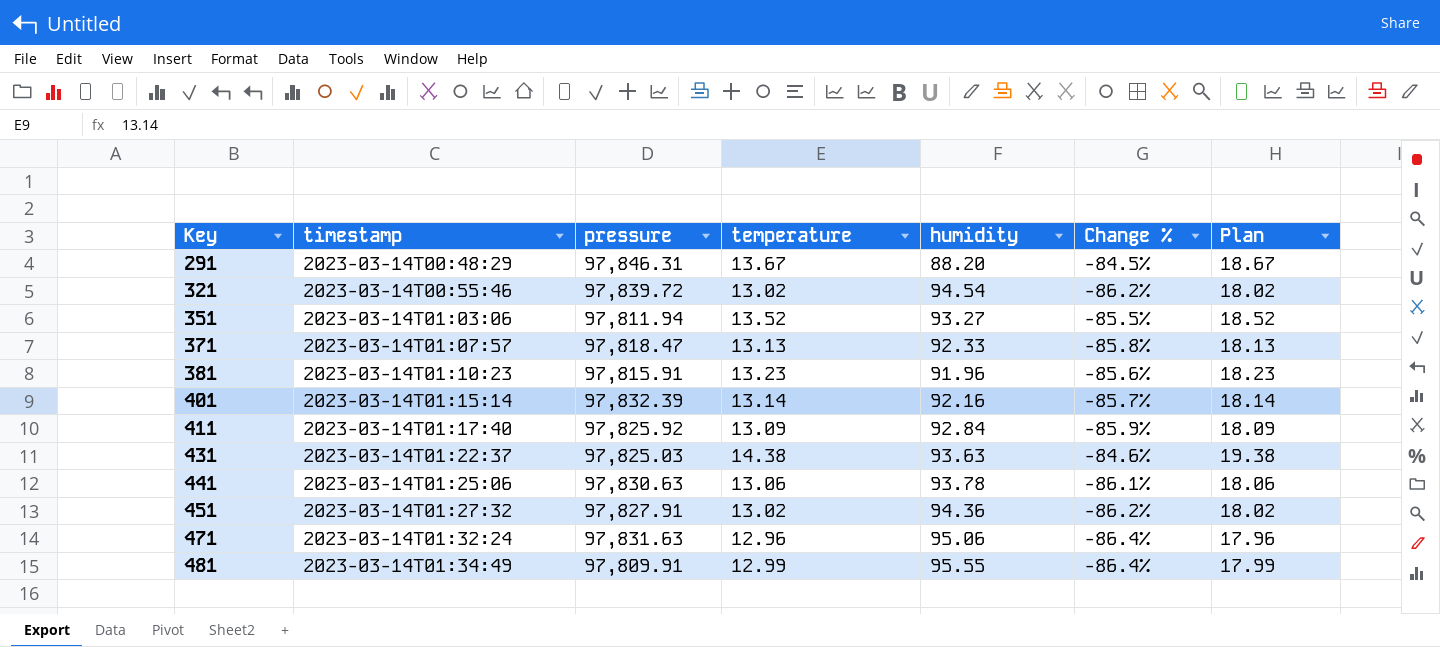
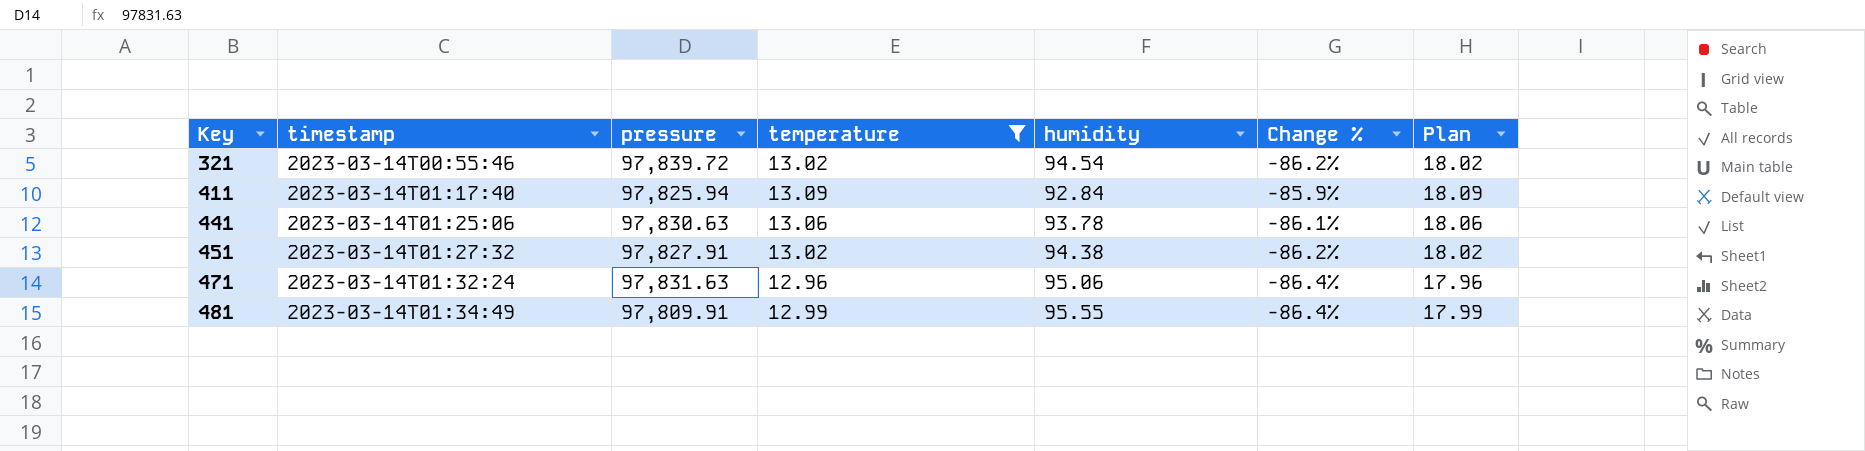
filter: none -> temperature <= 13.09
411 | pressure: 97,825.92 -> 97,825.94
451 | humidity: 94.36 -> 94.38

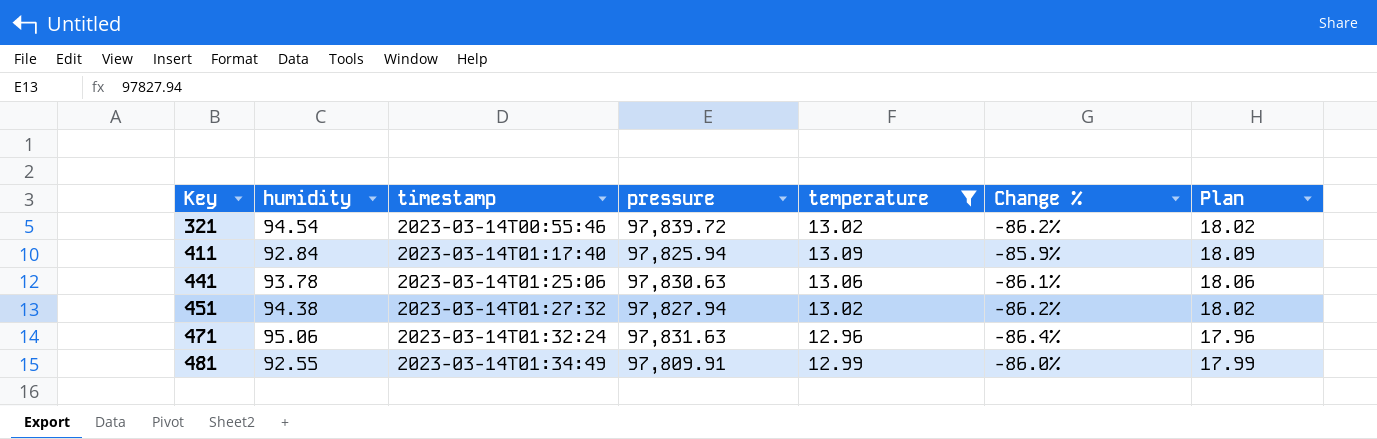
column humidity | position: 5 -> 2
451 | pressure: 97,827.91 -> 97,827.94
481 | humidity: 95.55 -> 92.55
481 | Change %: -86.4% -> -86.0%

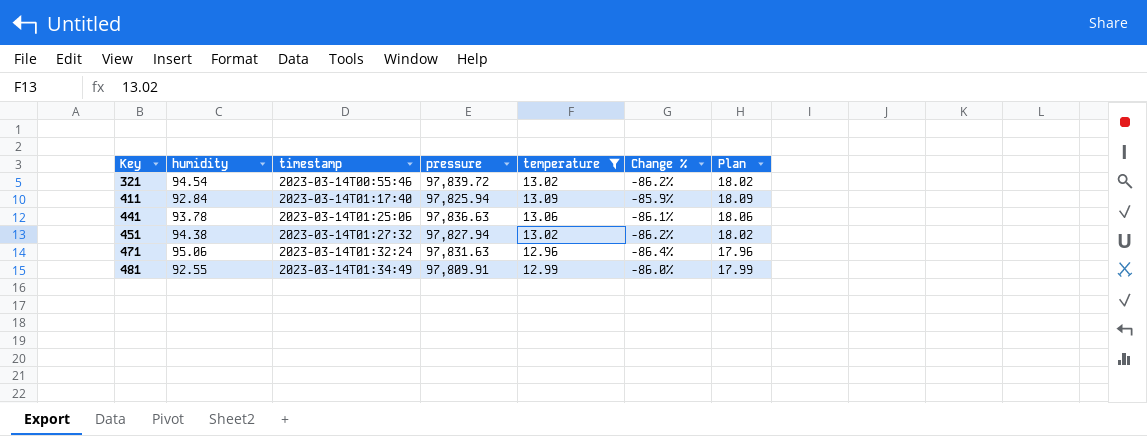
441 | pressure: 97,830.63 -> 97,836.63

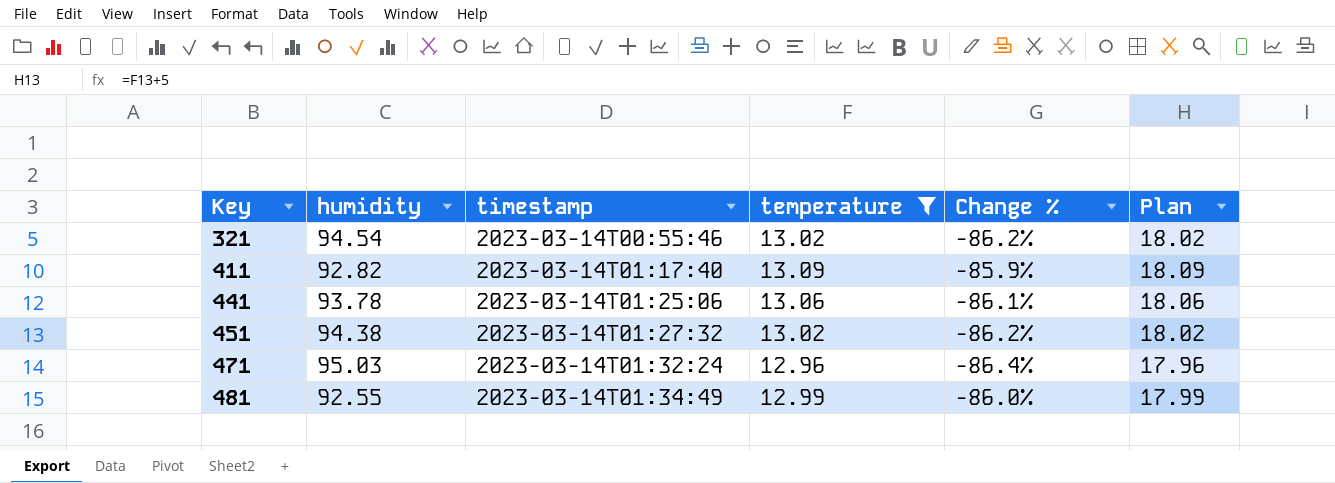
column pressure | position: 4 -> none
411 | humidity: 92.84 -> 92.82
471 | humidity: 95.06 -> 95.03

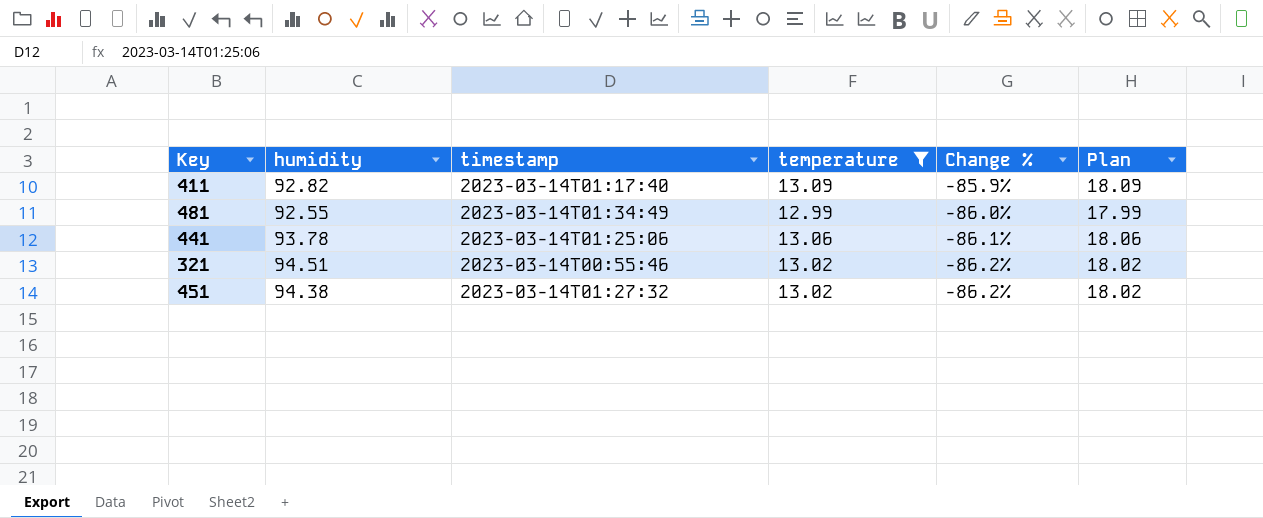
row order: Key ascending -> Change % descending
row 471: 95.03 | 2023-03-14T01:32:24 | 12.96 | -86.4% | 17.96 -> none
321 | humidity: 94.54 -> 94.51

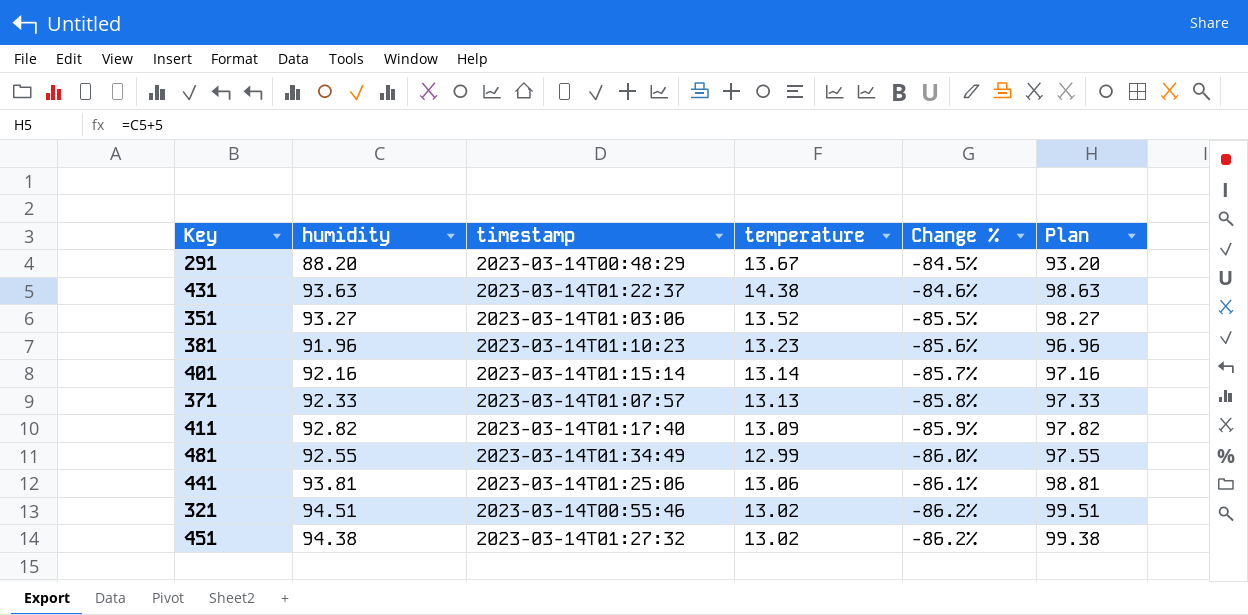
filter: temperature <= 13.09 -> none
column Plan | formula: [temperature] + 5 -> [humidity] + 5
441 | humidity: 93.78 -> 93.81

